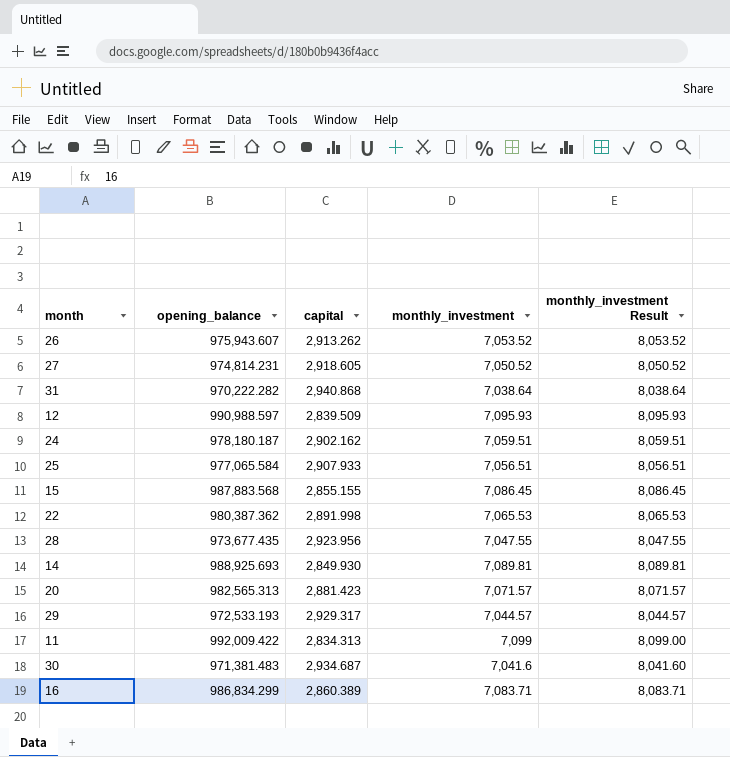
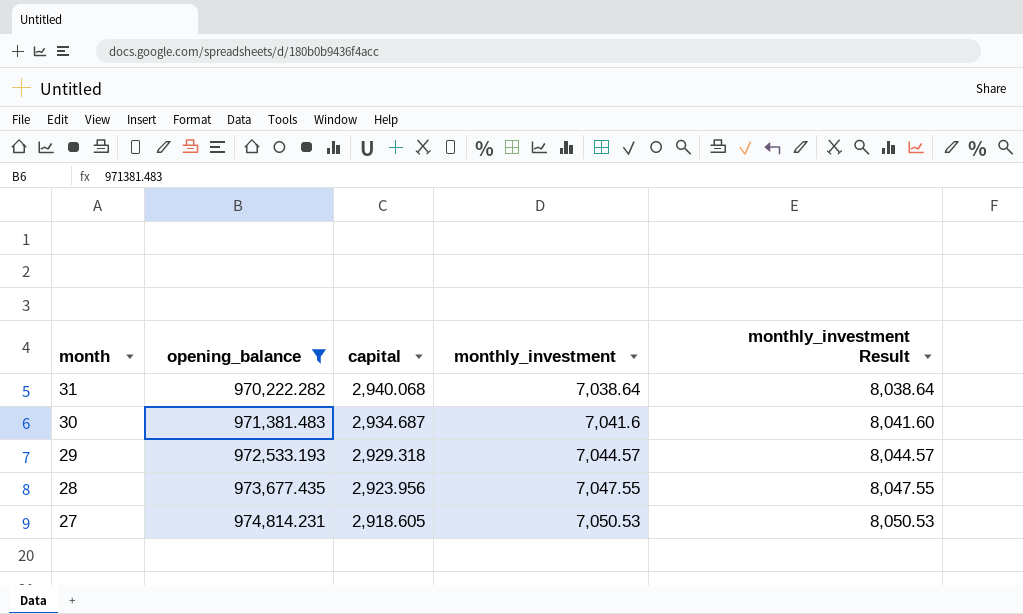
filter: none -> opening_balance <= 974,814.231
row order: none -> month descending
31 | capital: 2,940.868 -> 2,940.068
29 | capital: 2,929.317 -> 2,929.318
27 | monthly_investment: 7,050.52 -> 7,050.53
27 | monthly_investment Result: 8,050.52 -> 8,050.53

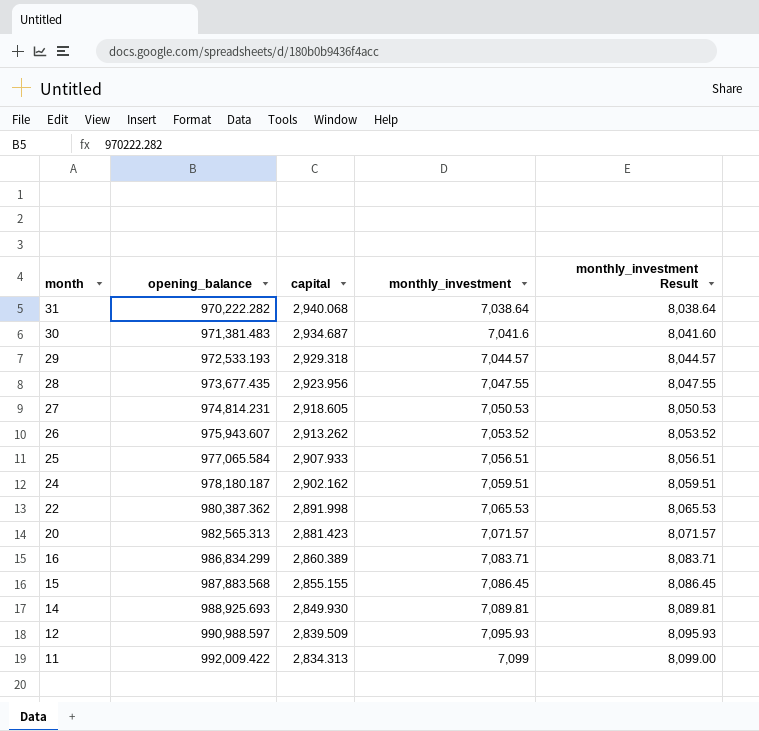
filter: opening_balance <= 974,814.231 -> none

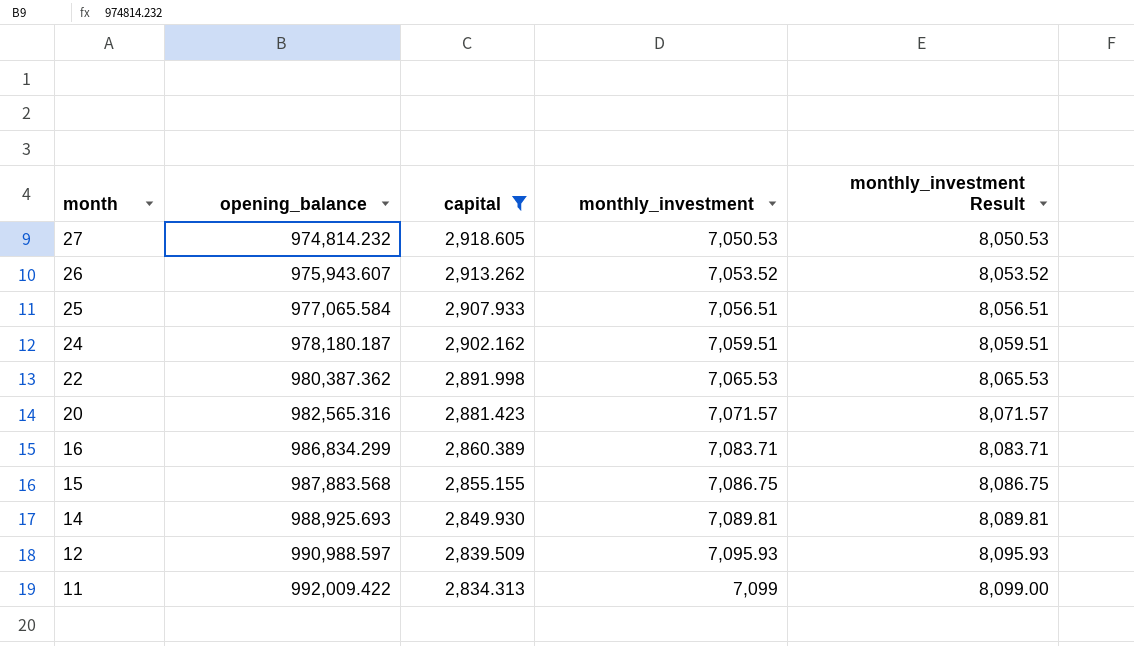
filter: none -> capital <= 2,918.605
27 | opening_balance: 974,814.231 -> 974,814.232
20 | opening_balance: 982,565.313 -> 982,565.316
15 | monthly_investment: 7,086.45 -> 7,086.75
15 | monthly_investment Result: 8,086.45 -> 8,086.75

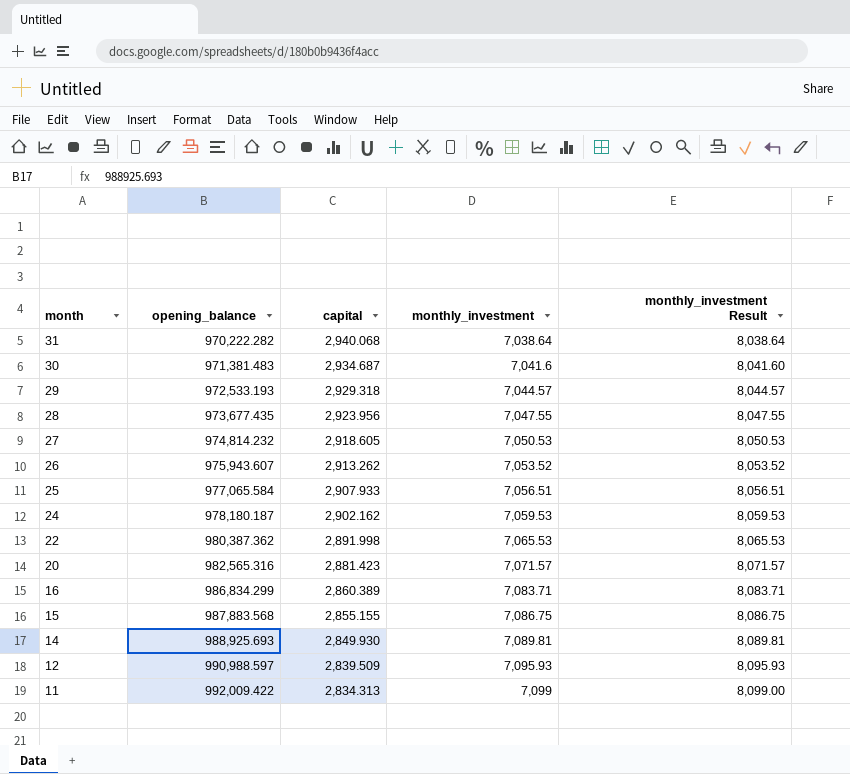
filter: capital <= 2,918.605 -> none
24 | monthly_investment: 7,059.51 -> 7,059.53
24 | monthly_investment Result: 8,059.51 -> 8,059.53

